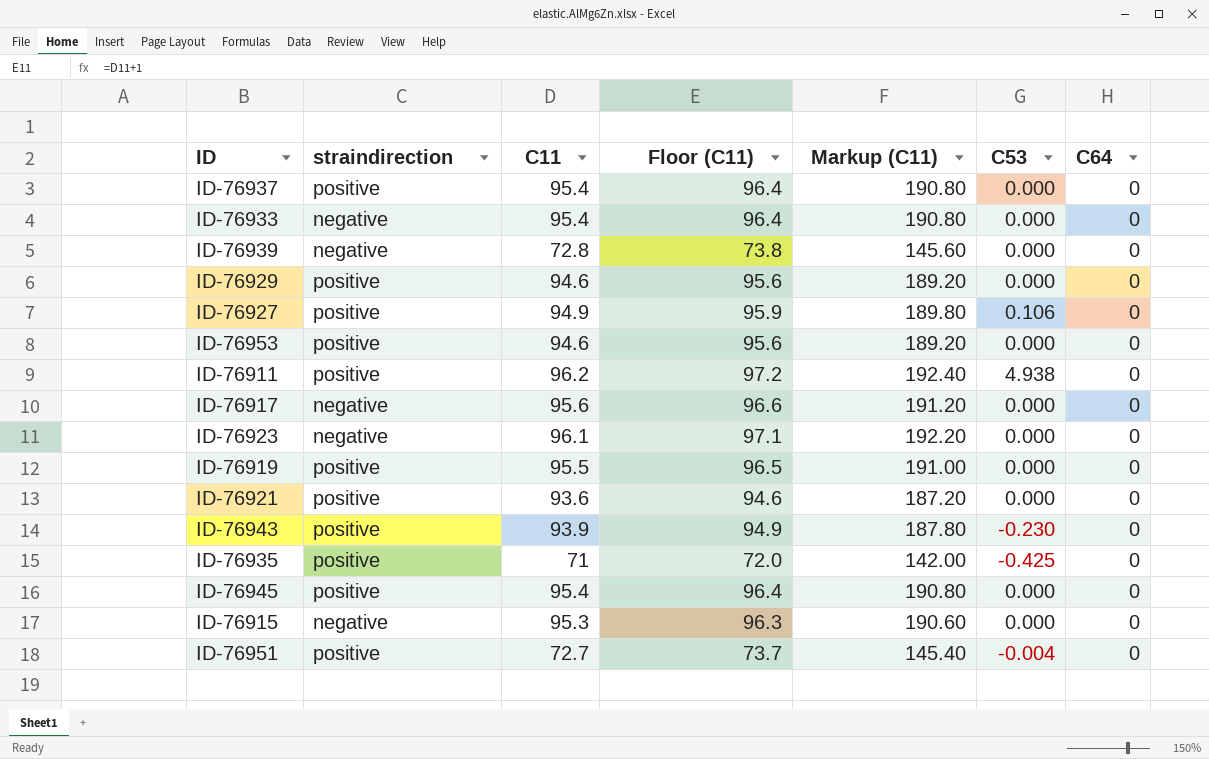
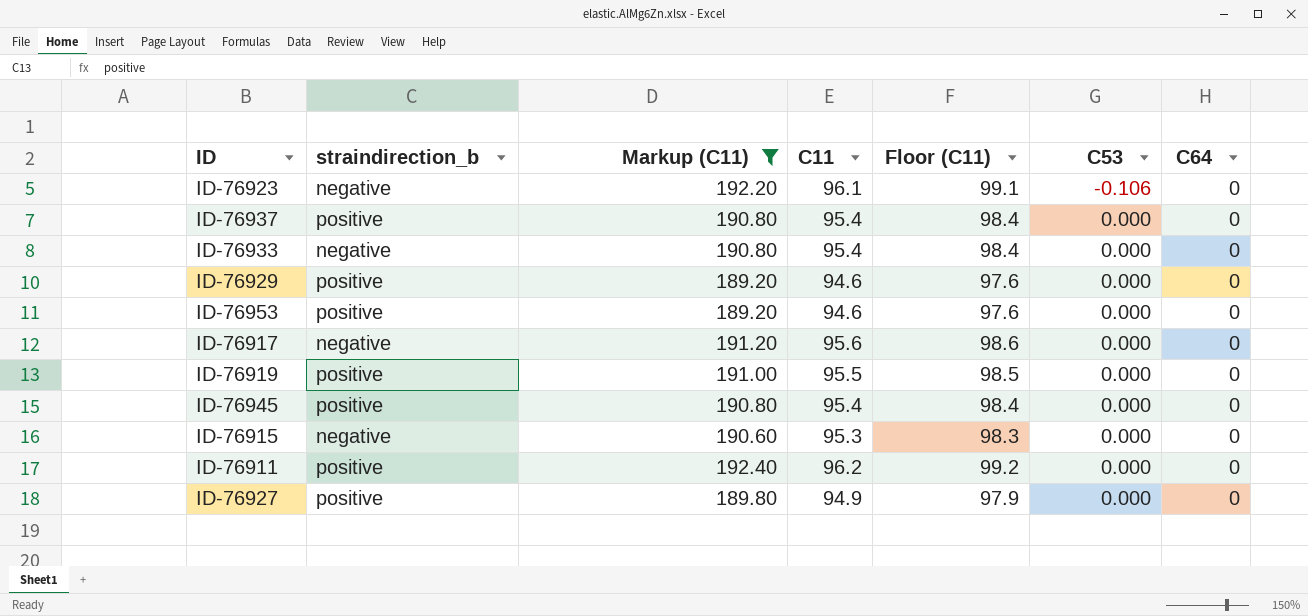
filter: none -> Markup (C11) >= 189.20
row order: none -> C53 ascending
column name: straindirection -> straindirection_b
column Markup (C11) | position: 5 -> 3
column Floor (C11) | formula: [C11] + 1 -> [C11] + 3
ID-76923 | C53: 0.000 -> -0.106
ID-76911 | C53: 4.938 -> 0.000
ID-76927 | C53: 0.106 -> 0.000

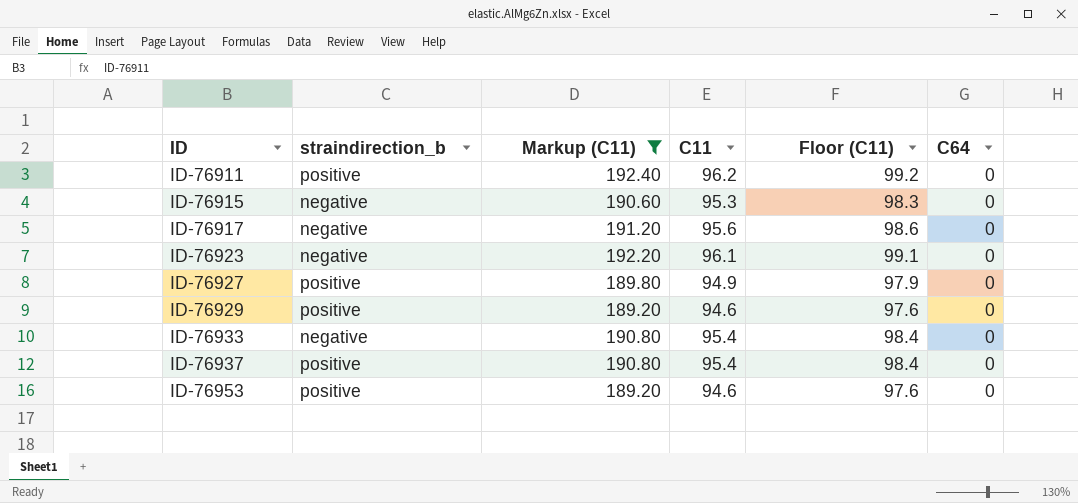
row order: C53 ascending -> ID ascending
column C53 | position: 6 -> none
row ID-76919: positive | 191.00 | 95.5 | 98.5 | 0.000 | 0 -> none
row ID-76945: positive | 190.80 | 95.4 | 98.4 | 0.000 | 0 -> none

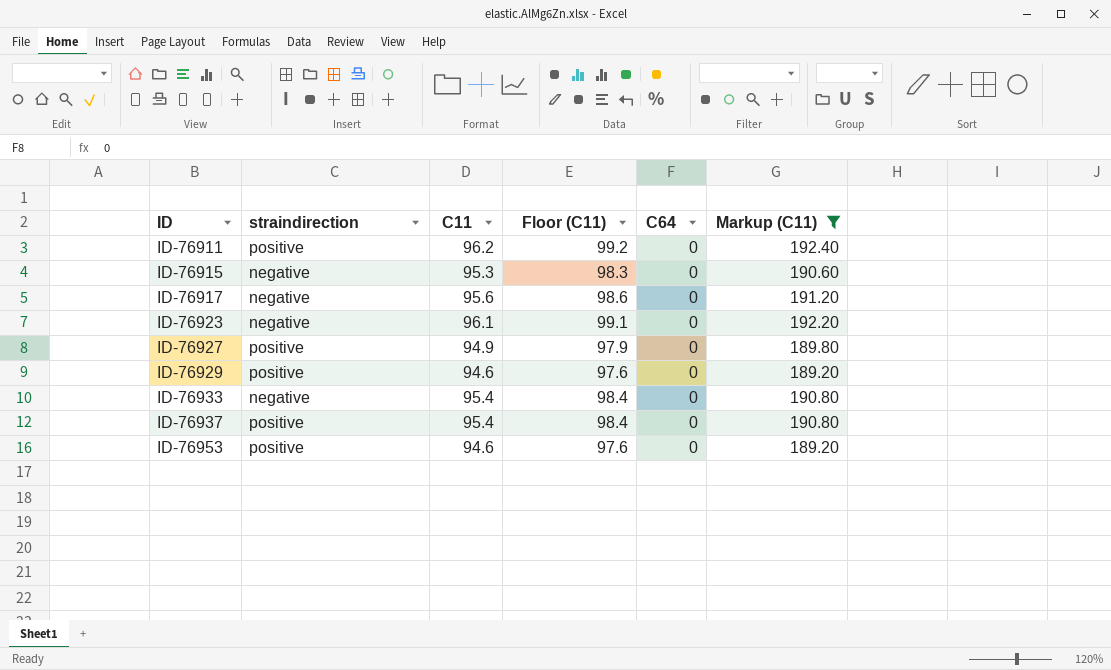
column name: straindirection_b -> straindirection
column Markup (C11) | position: 3 -> 6

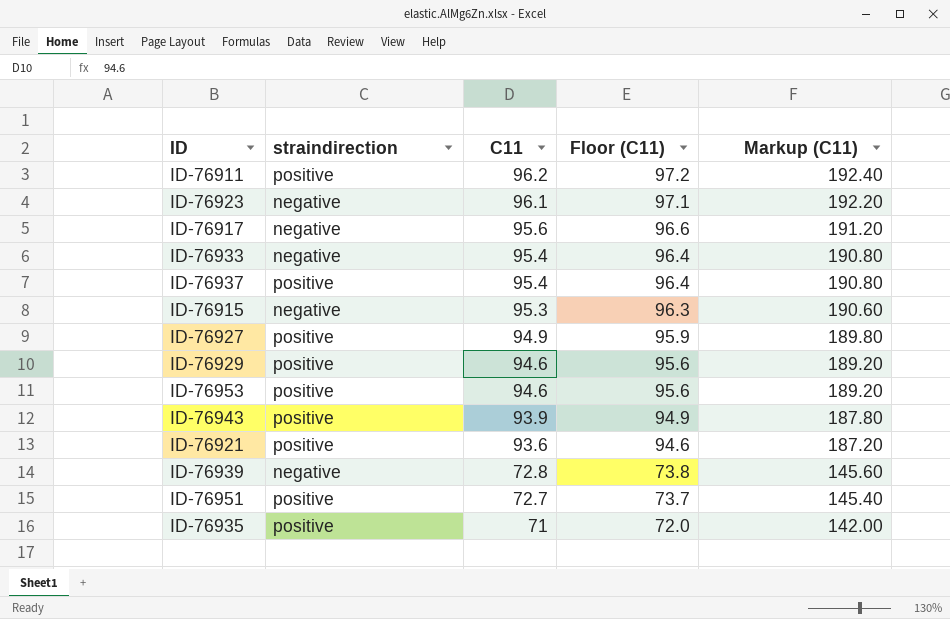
filter: Markup (C11) >= 189.20 -> none
row order: ID ascending -> C11 descending
column C64 | position: 5 -> none
column Floor (C11) | formula: [C11] + 3 -> [C11] + 1

